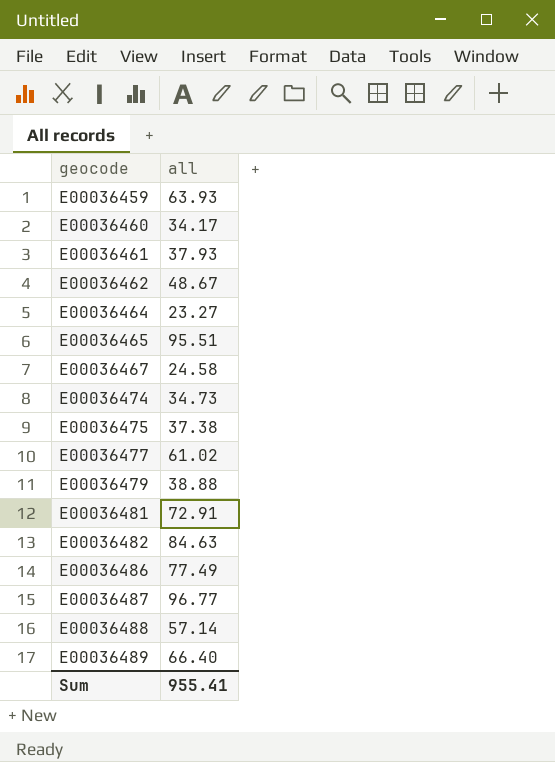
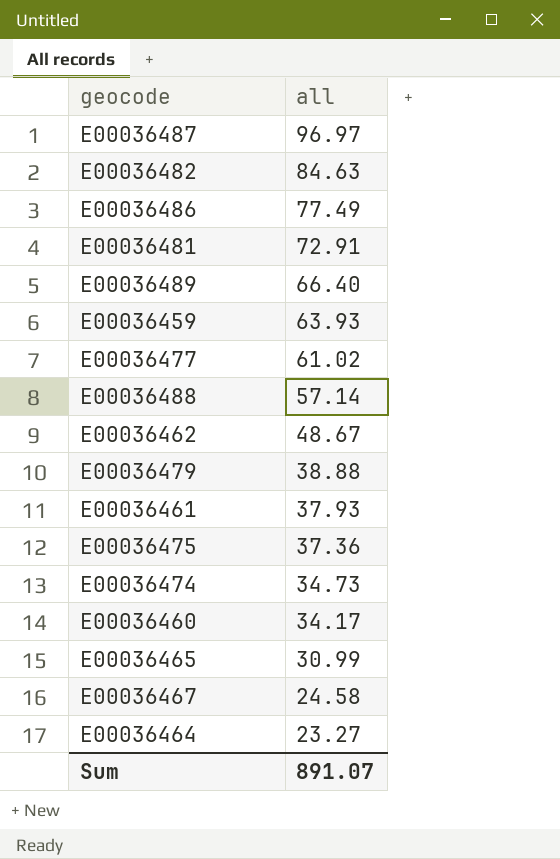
row order: geocode ascending -> all descending
E00036487 | all: 96.77 -> 96.97
E00036475 | all: 37.38 -> 37.36
E00036465 | all: 95.51 -> 30.99
Sum | all: 955.41 -> 891.07

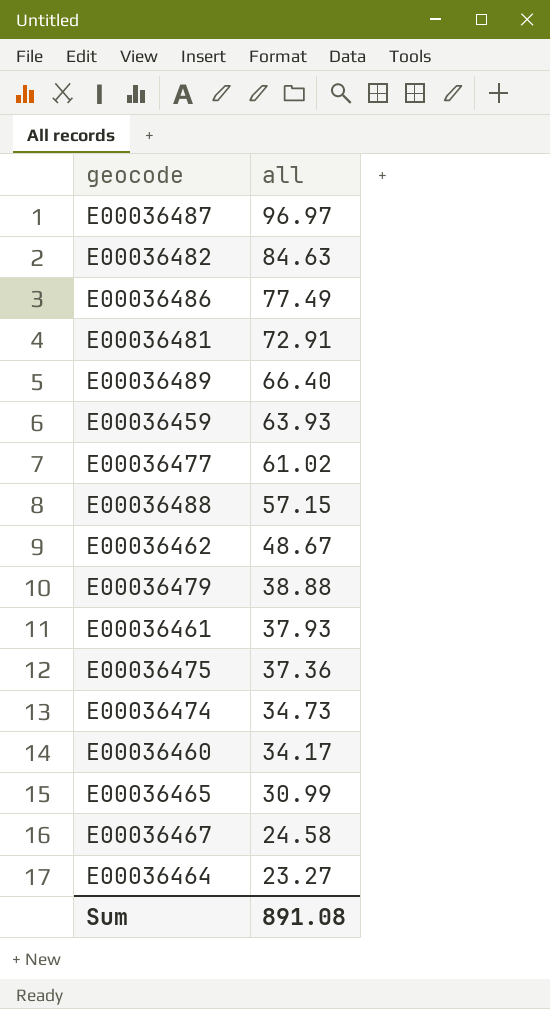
E00036488 | all: 57.14 -> 57.15
Sum | all: 891.07 -> 891.08

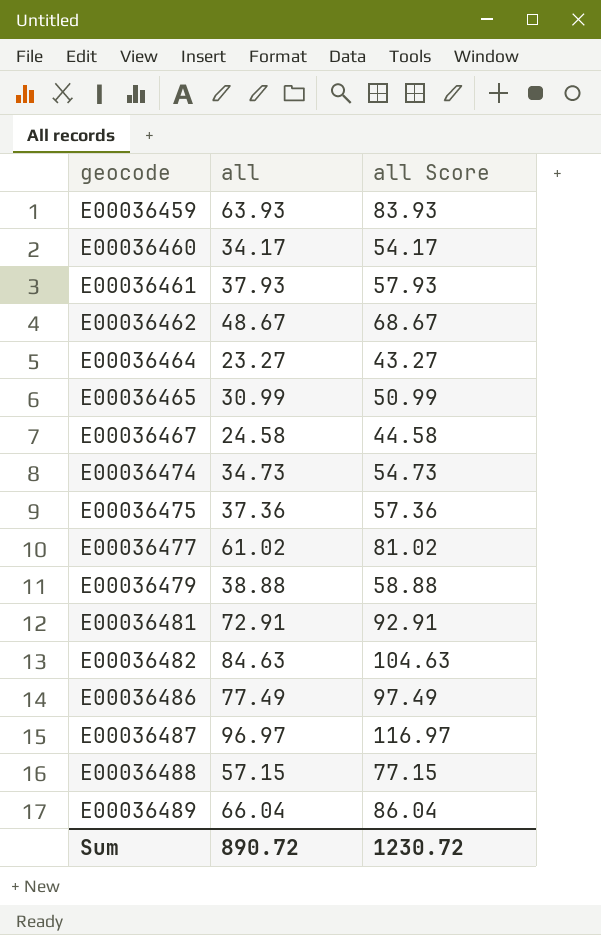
row order: all descending -> geocode ascending
column all Score | formula: none -> [all] + 20
E00036489 | all: 66.40 -> 66.04
Sum | all: 891.08 -> 890.72

